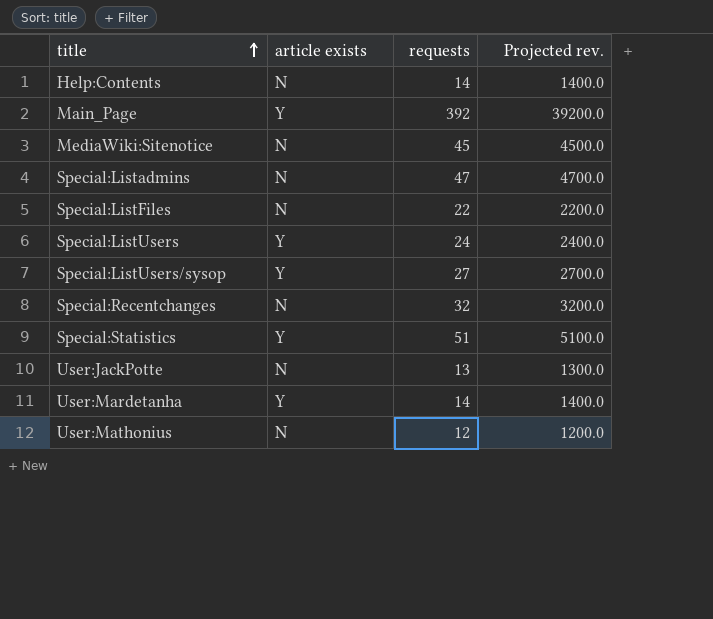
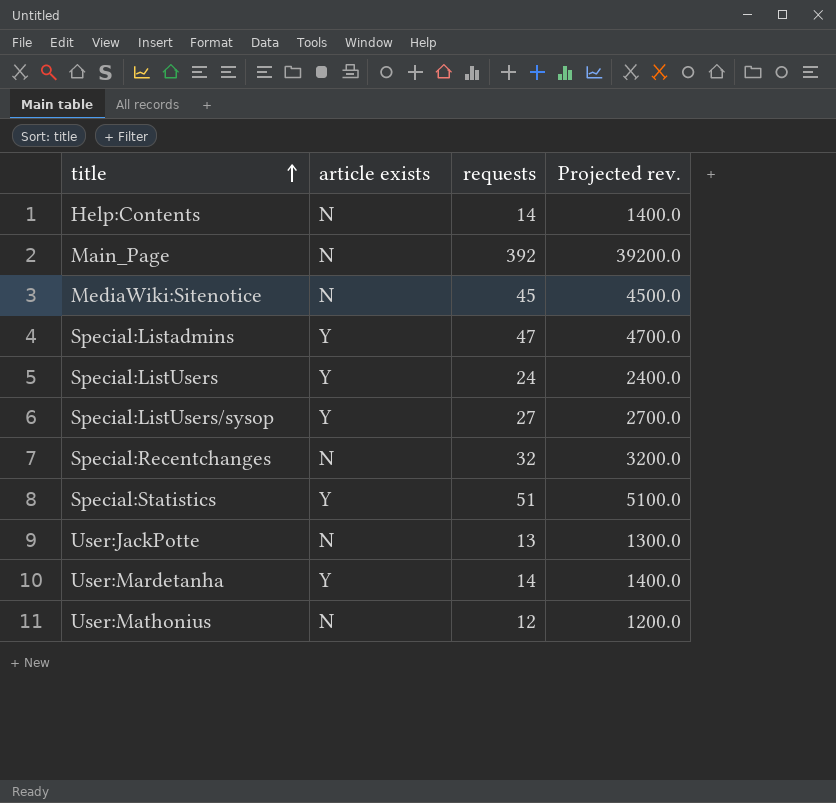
row Special:ListFiles: N | 22 | 2200.0 -> none
Main_Page | article exists: Y -> N
Special:Listadmins | article exists: N -> Y

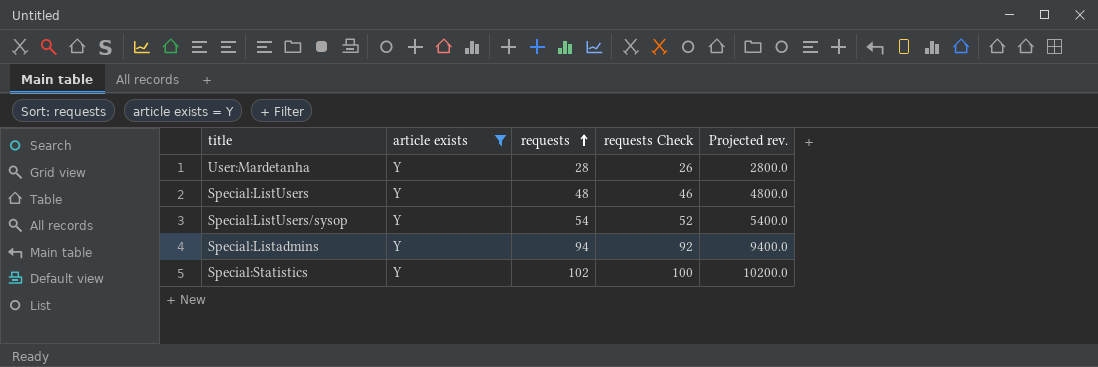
filter: none -> article exists = Y
row order: title ascending -> requests ascending
column requests Check | formula: none -> [requests] - 2
User:Mardetanha | requests: 14 -> 28
User:Mardetanha | Projected rev.: 1400.0 -> 2800.0
Special:ListUsers | requests: 24 -> 48
Special:ListUsers | Projected rev.: 2400.0 -> 4800.0
Special:ListUsers/sysop | requests: 27 -> 54
Special:ListUsers/sysop | Projected rev.: 2700.0 -> 5400.0
Special:Listadmins | requests: 47 -> 94
Special:Listadmins | Projected rev.: 4700.0 -> 9400.0
Special:Statistics | requests: 51 -> 102
Special:Statistics | Projected rev.: 5100.0 -> 10200.0

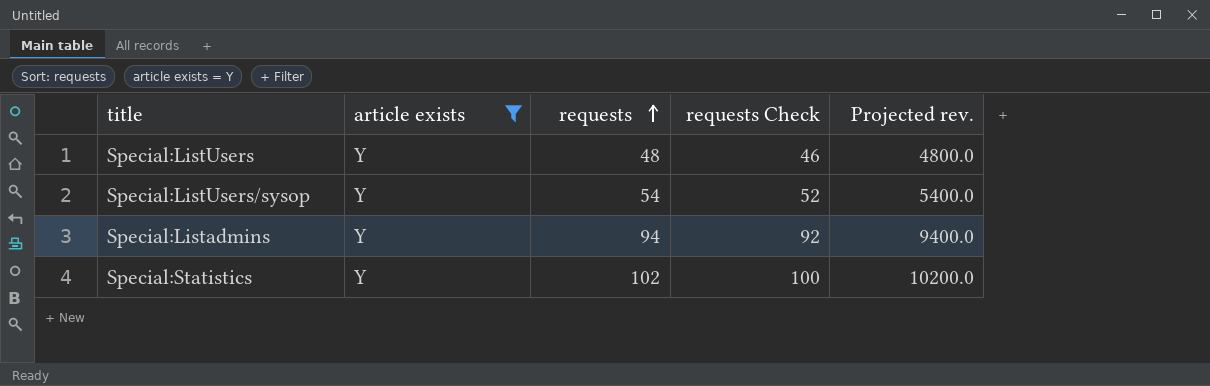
row User:Mardetanha: Y | 28 | 26 | 2800.0 -> none

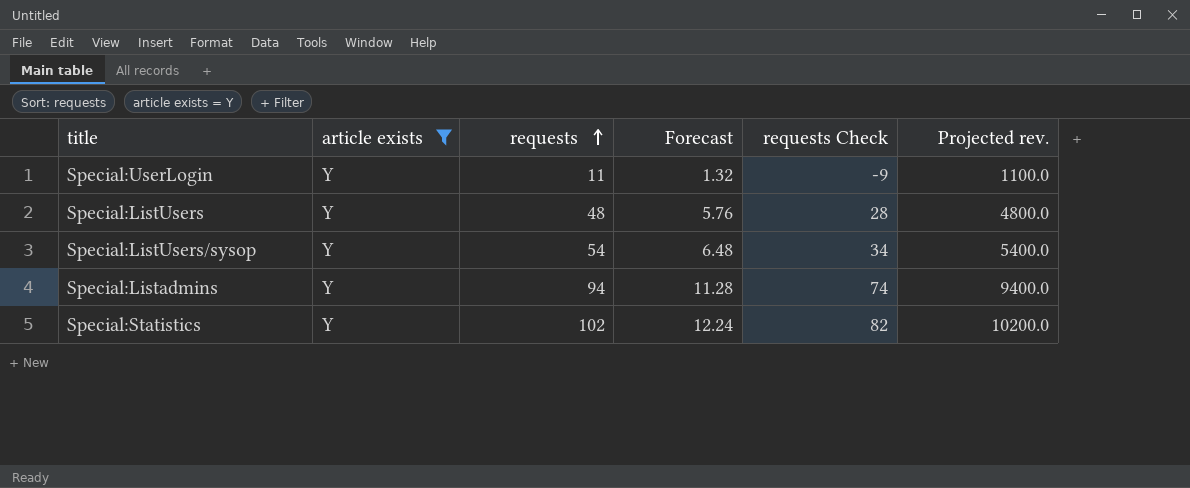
column Forecast | formula: none -> [requests] * 0.12
column requests Check | formula: [requests] - 2 -> [requests] - 20
row Special:UserLogin: none -> Y | 11 | 1.32 | -9 | 1100.0

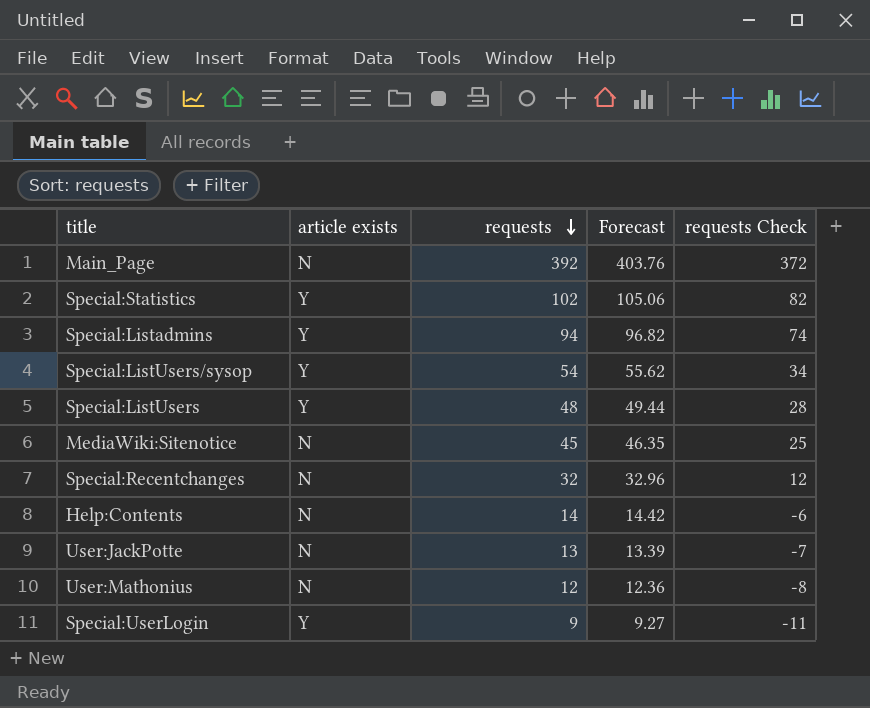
filter: article exists = Y -> none
row order: requests ascending -> requests descending
column Projected rev. | formula: [requests] * 100 -> none
column Forecast | formula: [requests] * 0.12 -> [requests] * 1.03
Special:UserLogin | requests: 11 -> 9
Special:UserLogin | requests Check: -9 -> -11

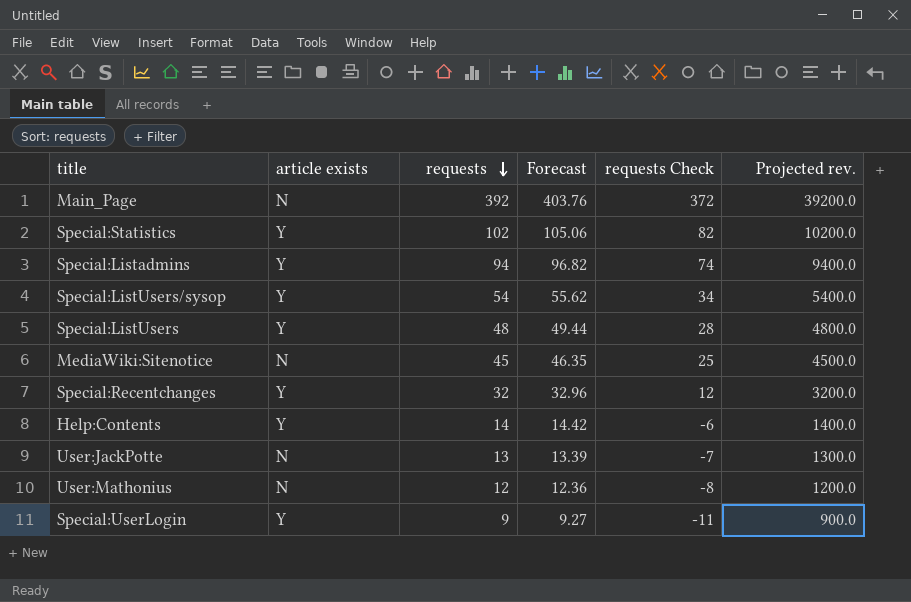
column Projected rev. | formula: none -> [requests] * 100
Special:Recentchanges | article exists: N -> Y
Help:Contents | article exists: N -> Y

